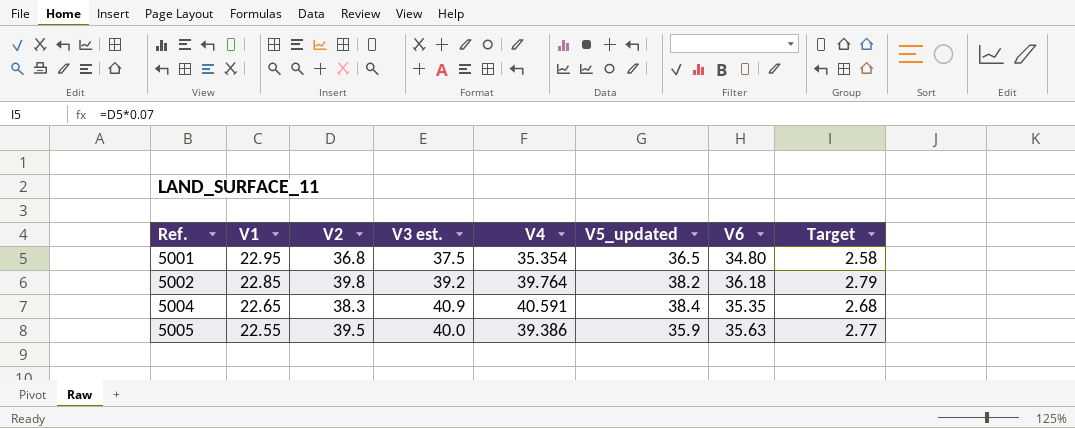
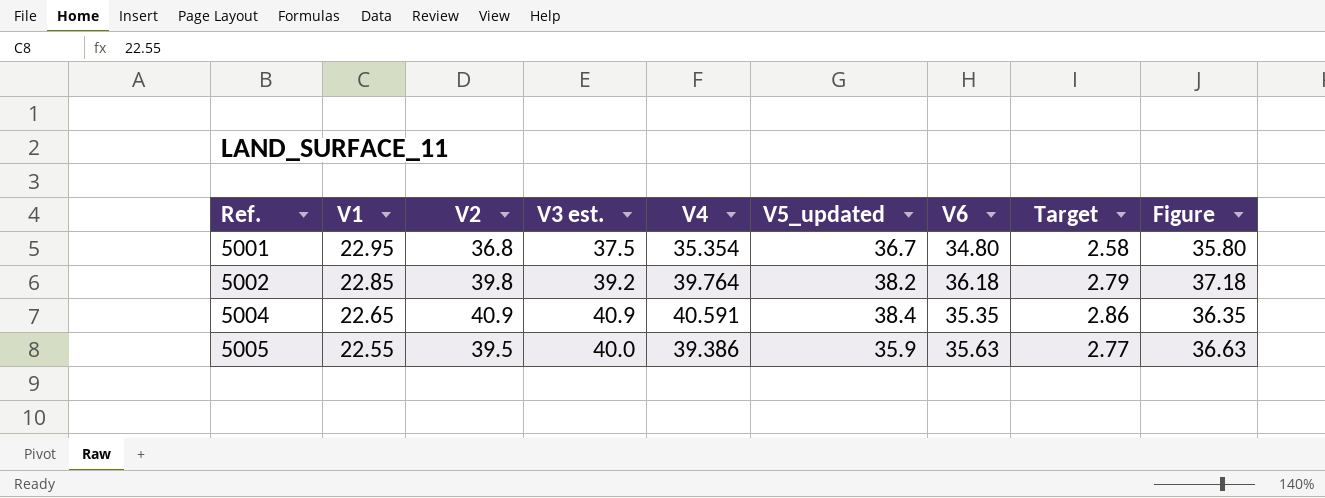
column Figure | formula: none -> [V6] + 1
5001 | V5_updated: 36.5 -> 36.7
5004 | V2: 38.3 -> 40.9
5004 | Target: 2.68 -> 2.86

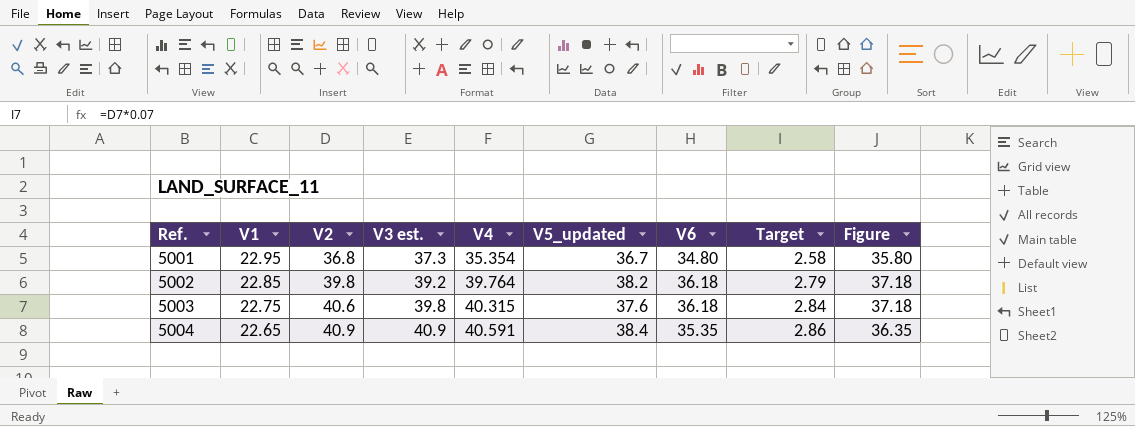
row 5005: 22.55 | 39.5 | 40.0 | 39.386 | 35.9 | 35.63 | 2.77 | 36.63 -> none
5001 | V3 est.: 37.5 -> 37.3
row 5003: none -> 22.75 | 40.6 | 39.8 | 40.315 | 37.6 | 36.18 | 2.84 | 37.18

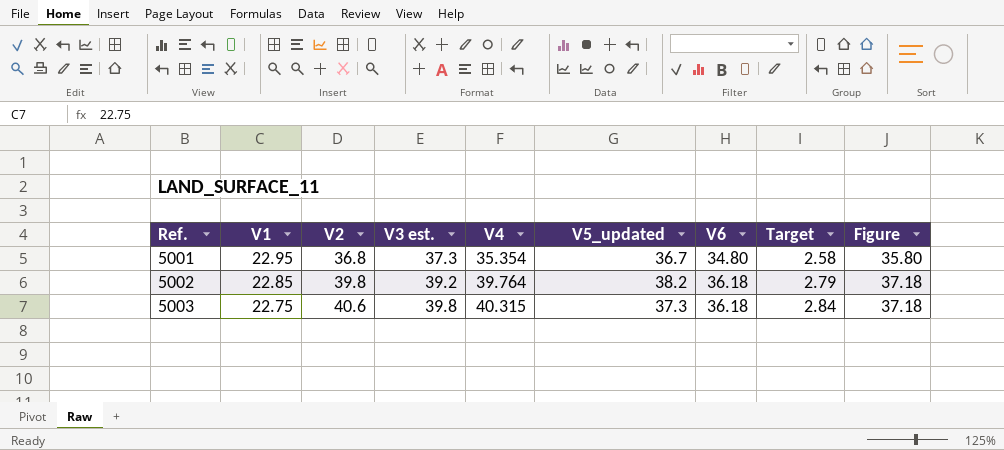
row 5004: 22.65 | 40.9 | 40.9 | 40.591 | 38.4 | 35.35 | 2.86 | 36.35 -> none
5003 | V5_updated: 37.6 -> 37.3

